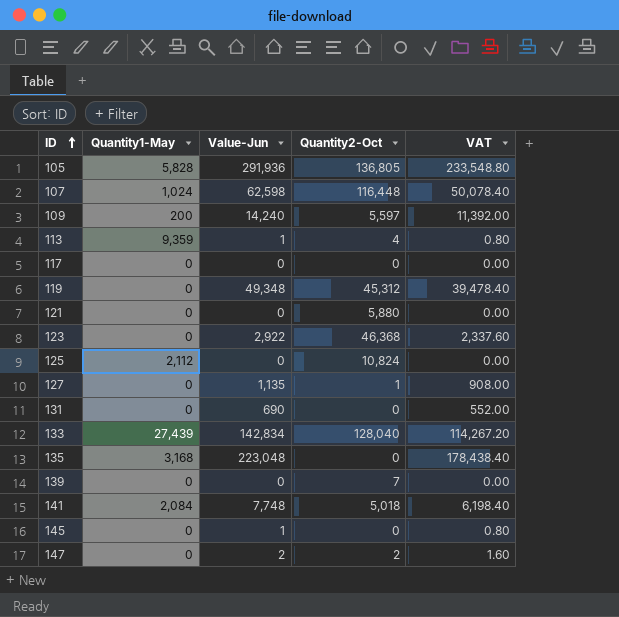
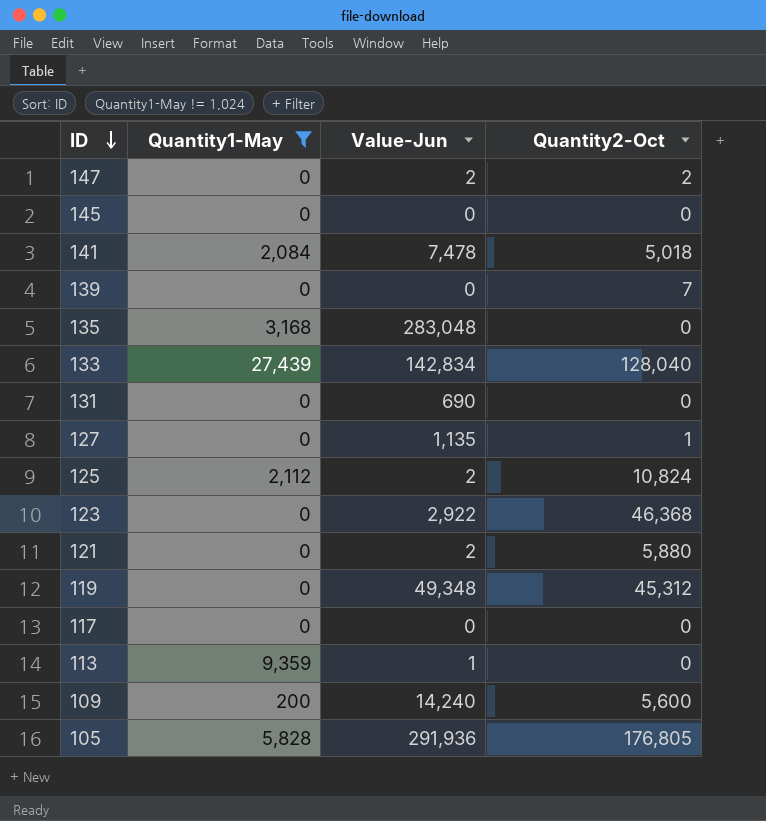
filter: none -> Quantity1-May != 1,024
row order: ID ascending -> ID descending
column VAT | formula: [Value-Jun] * 0.8 -> none
145 | Value-Jun: 1 -> 0
141 | Value-Jun: 7,748 -> 7,478
135 | Value-Jun: 223,048 -> 283,048
125 | Value-Jun: 0 -> 2
121 | Value-Jun: 0 -> 2
113 | Quantity2-Oct: 4 -> 0
109 | Quantity2-Oct: 5,597 -> 5,600
105 | Quantity2-Oct: 136,805 -> 176,805

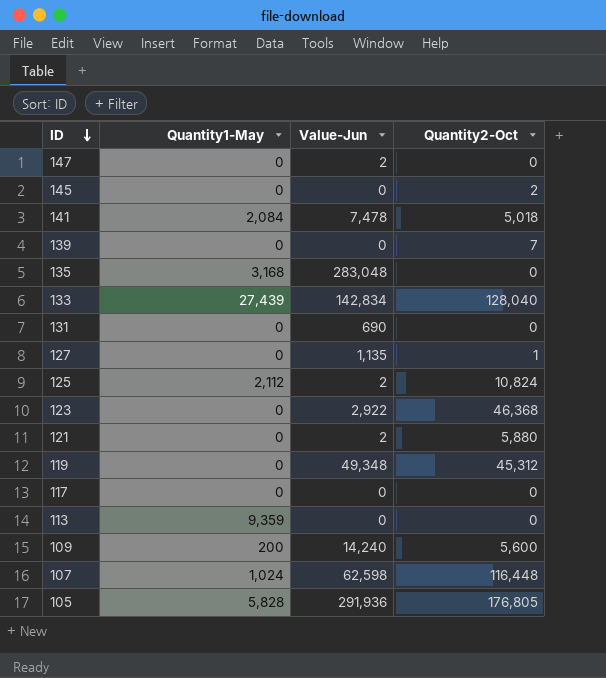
filter: Quantity1-May != 1,024 -> none
147 | Quantity2-Oct: 2 -> 0
145 | Quantity2-Oct: 0 -> 2
113 | Value-Jun: 1 -> 0

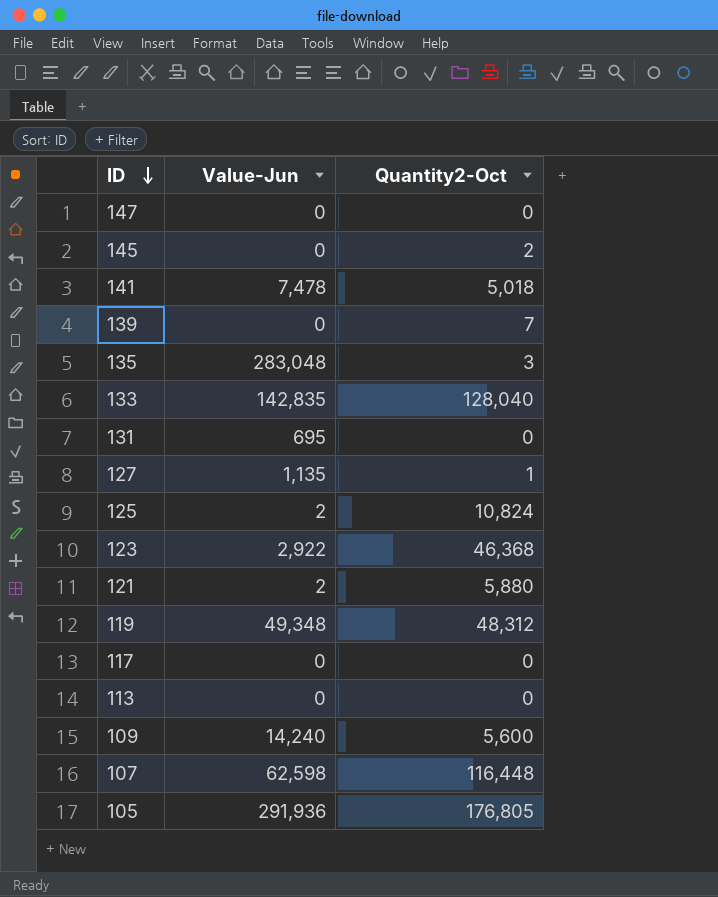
column Quantity1-May | position: 2 -> none
147 | Value-Jun: 2 -> 0
135 | Quantity2-Oct: 0 -> 3
133 | Value-Jun: 142,834 -> 142,835
131 | Value-Jun: 690 -> 695
119 | Quantity2-Oct: 45,312 -> 48,312

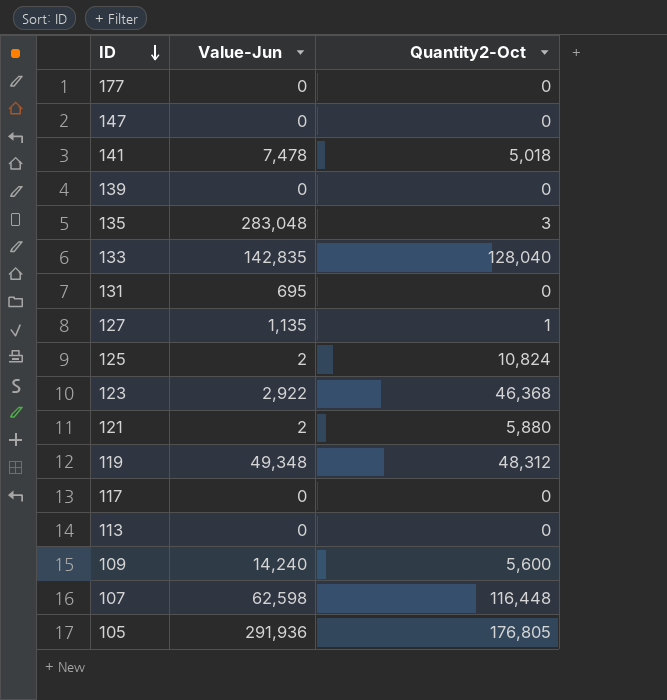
row 145: 0 | 2 -> none
row 177: none -> 0 | 0
139 | Quantity2-Oct: 7 -> 0

